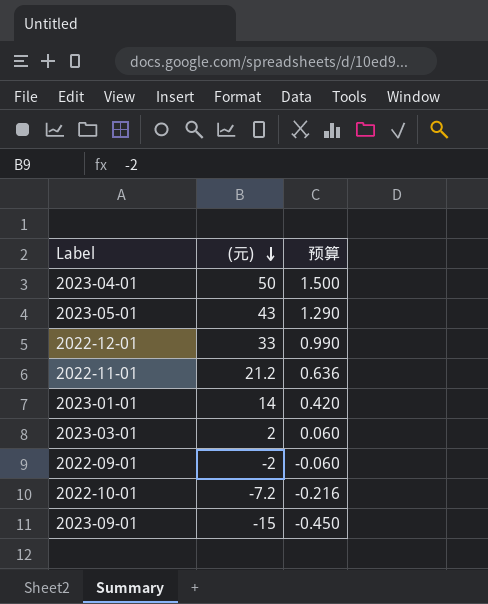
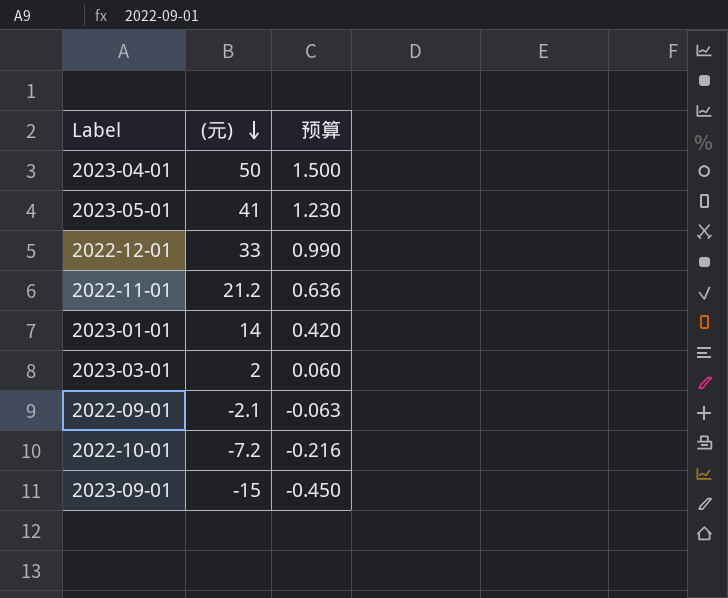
2023-05-01 | (元): 43 -> 41
2023-05-01 | 预算: 1.290 -> 1.230
2022-09-01 | (元): -2 -> -2.1
2022-09-01 | 预算: -0.060 -> -0.063

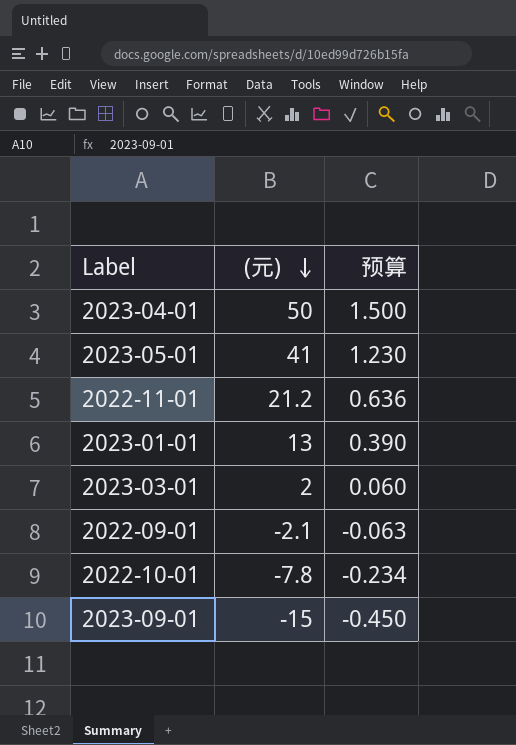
row 2022-12-01: 33 | 0.990 -> none
2023-01-01 | (元): 14 -> 13
2023-01-01 | 预算: 0.420 -> 0.390
2022-10-01 | (元): -7.2 -> -7.8
2022-10-01 | 预算: -0.216 -> -0.234

